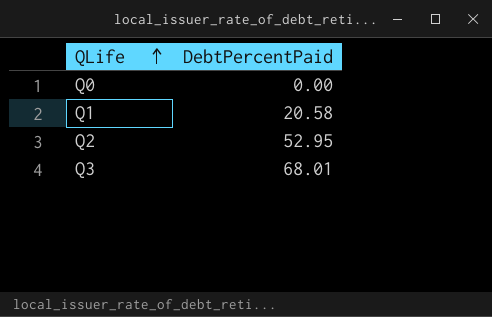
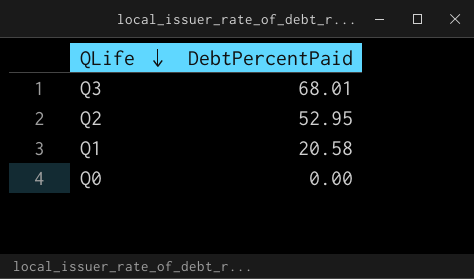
row order: QLife ascending -> QLife descending

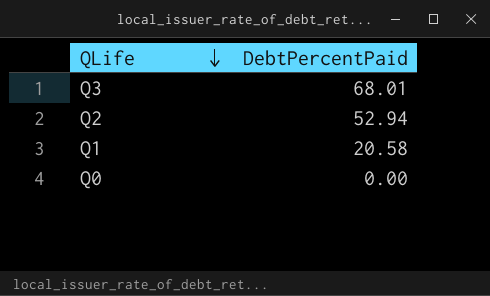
Q2 | DebtPercentPaid: 52.95 -> 52.94

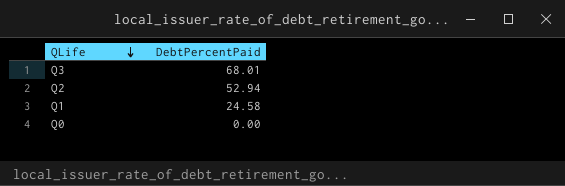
Q1 | DebtPercentPaid: 20.58 -> 24.58

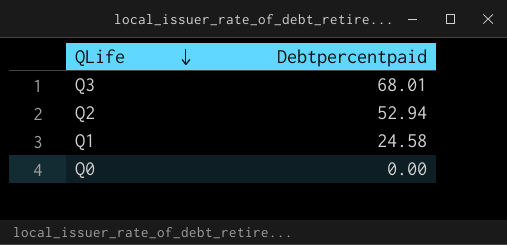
column name: DebtPercentPaid -> Debtpercentpaid

